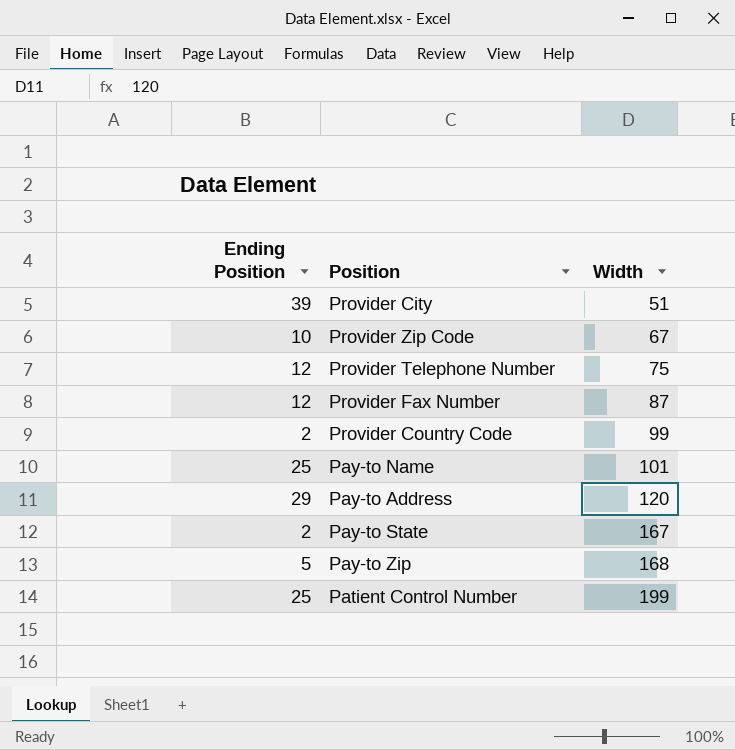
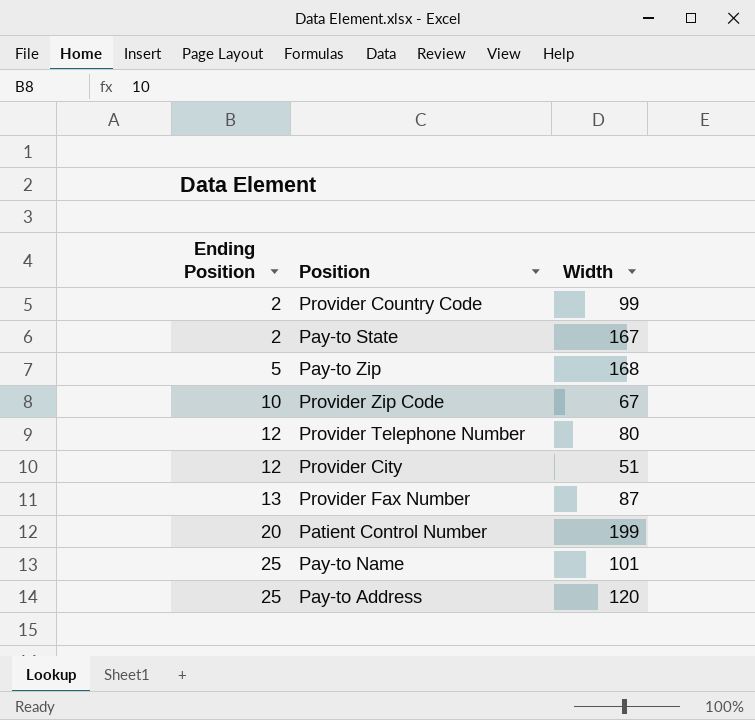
row order: Width ascending -> Ending Position ascending
Provider Telephone Number | Width: 75 -> 80
Provider City | Ending Position: 39 -> 12
Provider Fax Number | Ending Position: 12 -> 13
Patient Control Number | Ending Position: 25 -> 20
Pay-to Address | Ending Position: 29 -> 25

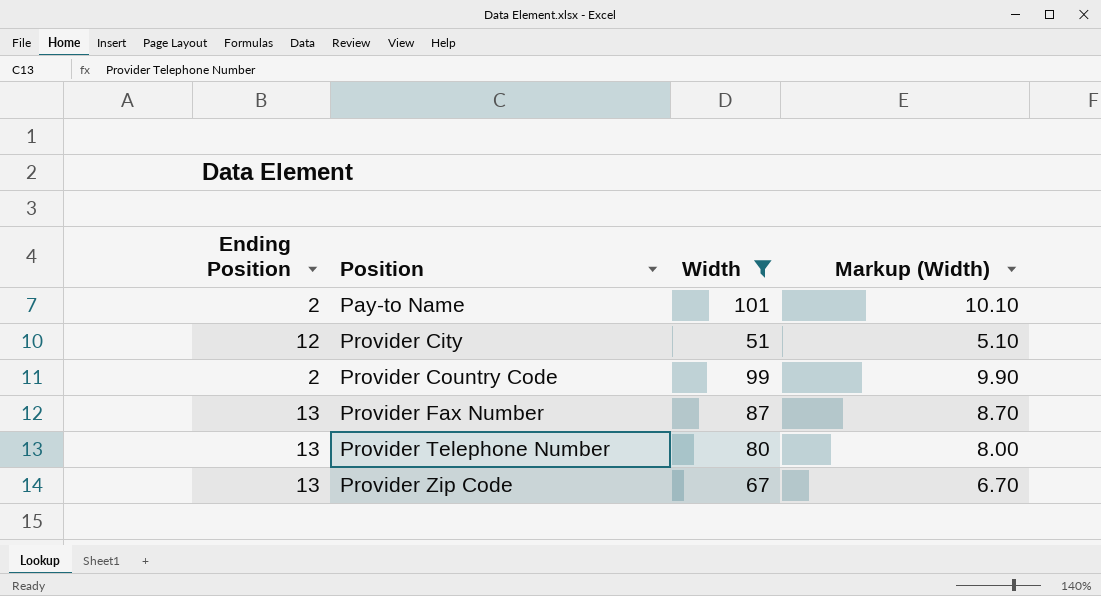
filter: none -> Width <= 101
row order: Ending Position ascending -> Position ascending
column Markup (Width) | formula: none -> [Width] * 0.1
Pay-to Name | Ending Position: 25 -> 2
Provider Telephone Number | Ending Position: 12 -> 13
Provider Zip Code | Ending Position: 10 -> 13

